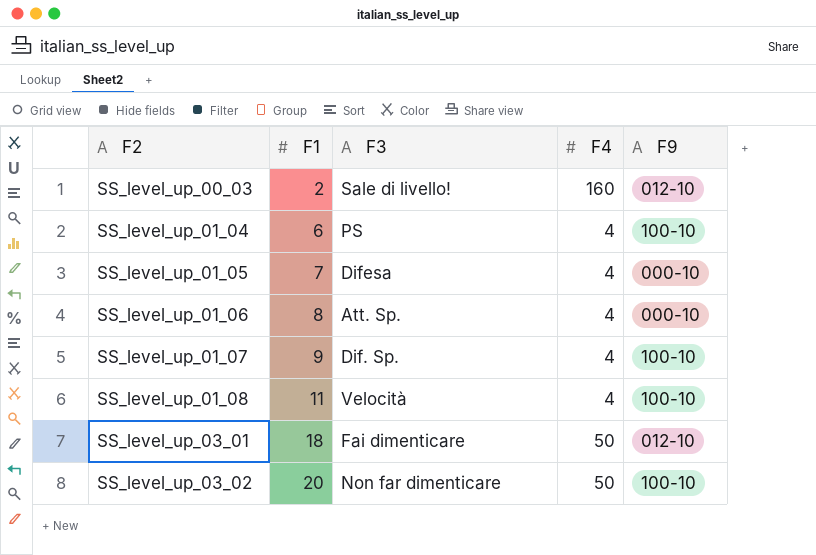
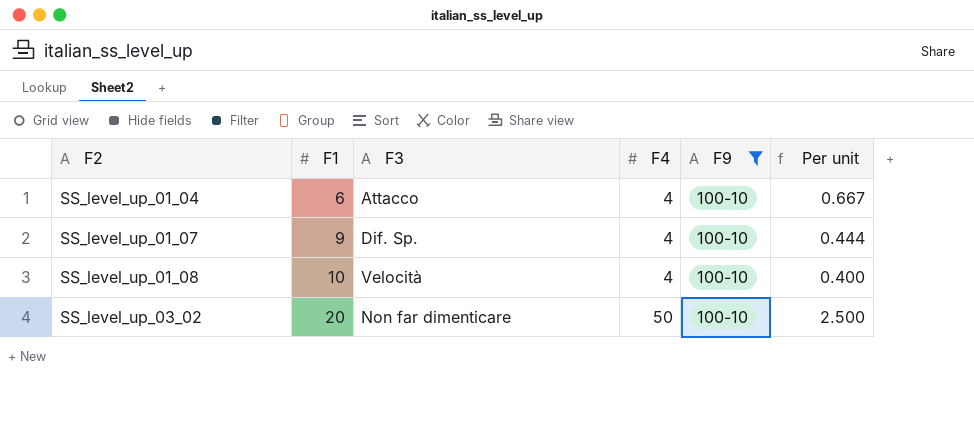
filter: none -> F9 = 100-10
column Per unit | formula: none -> [F4] / [F1]
SS_level_up_01_04 | F3: PS -> Attacco
SS_level_up_01_08 | F1: 11 -> 10

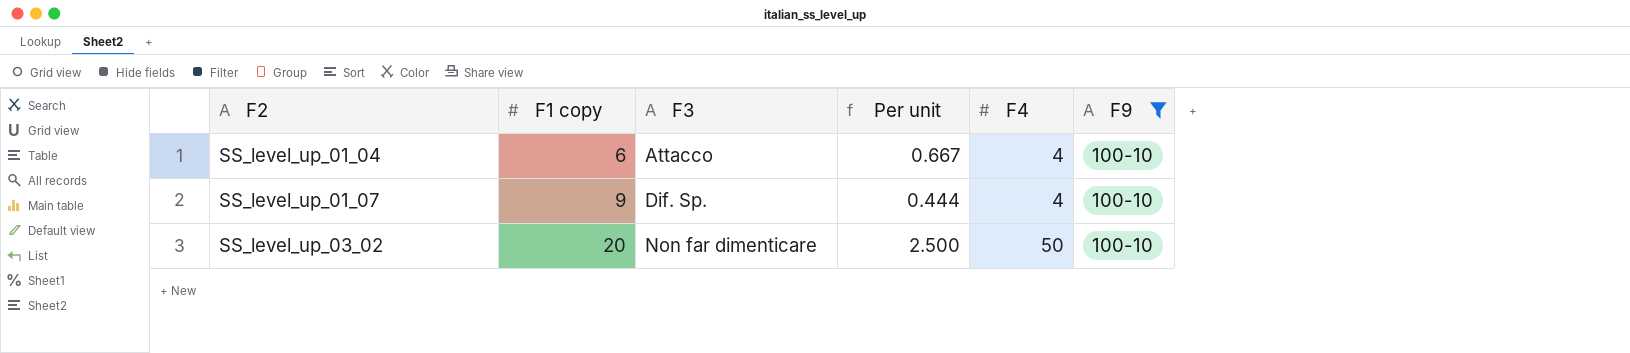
column name: F1 -> F1 copy
column Per unit | position: 6 -> 4
row SS_level_up_01_08: 10 | Velocità | 4 | 100-10 | 0.400 -> none

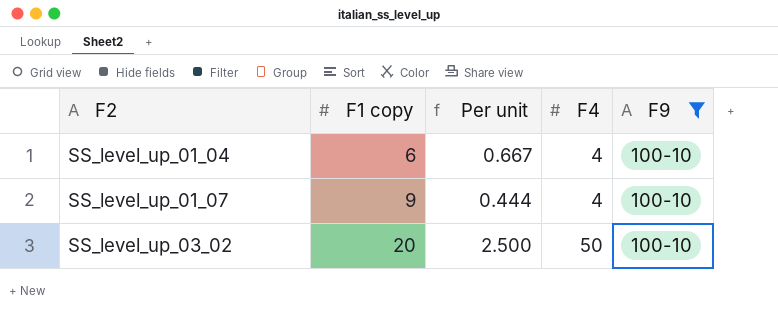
column F3 | position: 3 -> none

